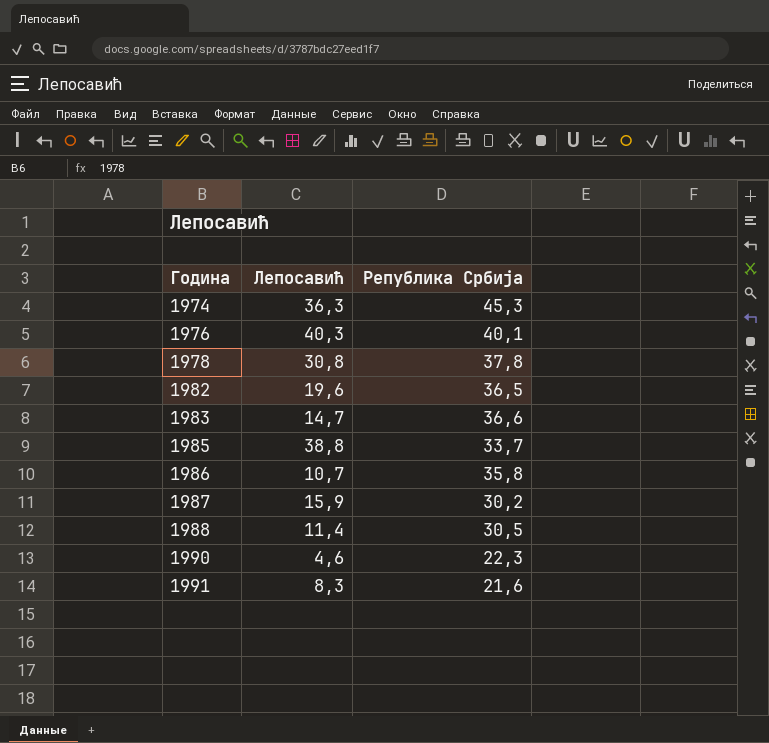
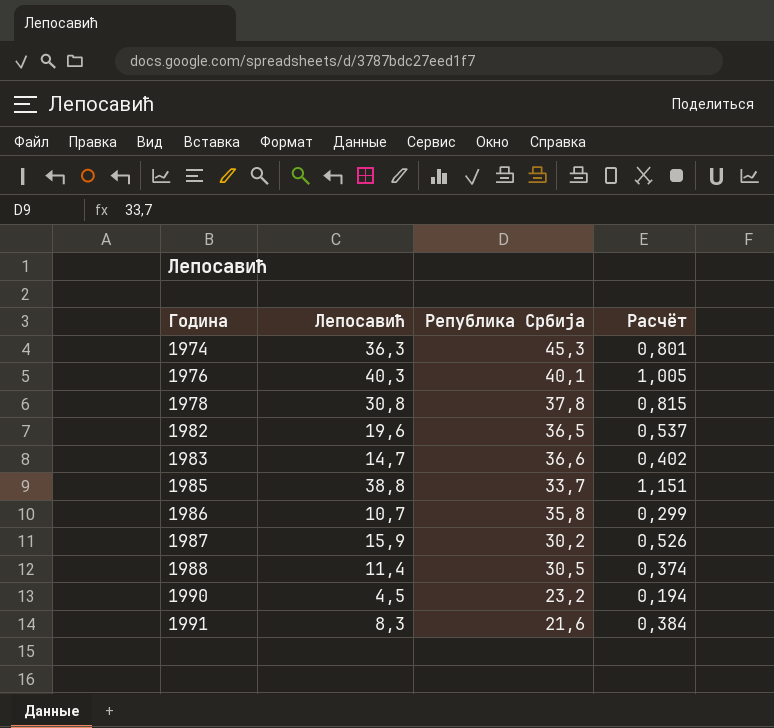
column Расчёт | formula: none -> [Лепосавић] / [Република Србија]
1990 | Лепосавић: 4,6 -> 4,5
1990 | Република Србија: 22,3 -> 23,2

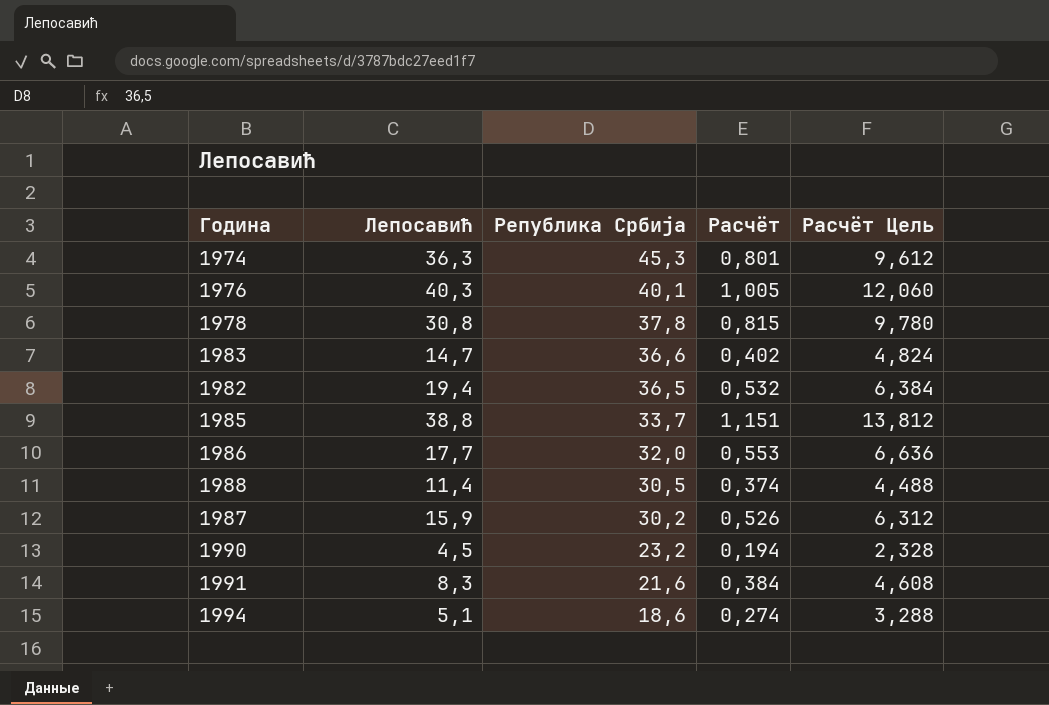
row order: Година ascending -> Република Србија descending
column Расчёт Цель | formula: none -> [Расчёт] * 12
1982 | Лепосавић: 19,6 -> 19,4
1982 | Расчёт: 0,537 -> 0,532
1986 | Лепосавић: 10,7 -> 17,7
1986 | Република Србија: 35,8 -> 32,0
1986 | Расчёт: 0,299 -> 0,553
row 1994: none -> 5,1 | 18,6 | 0,274 | 3,288

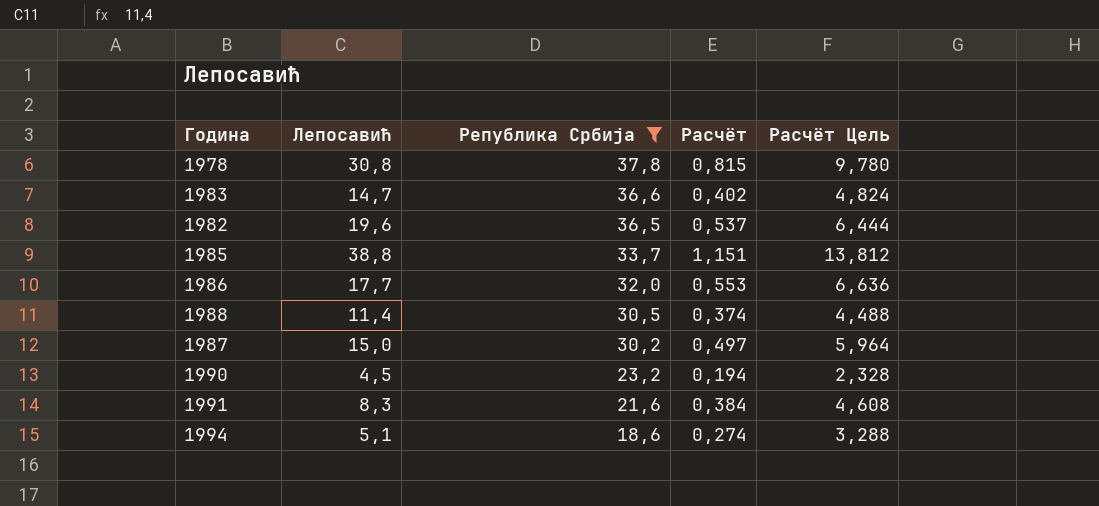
filter: none -> Република Србија <= 37,8
1982 | Лепосавић: 19,4 -> 19,6
1982 | Расчёт: 0,532 -> 0,537
1982 | Расчёт Цель: 6,384 -> 6,444
1987 | Лепосавић: 15,9 -> 15,0
1987 | Расчёт: 0,526 -> 0,497
1987 | Расчёт Цель: 6,312 -> 5,964

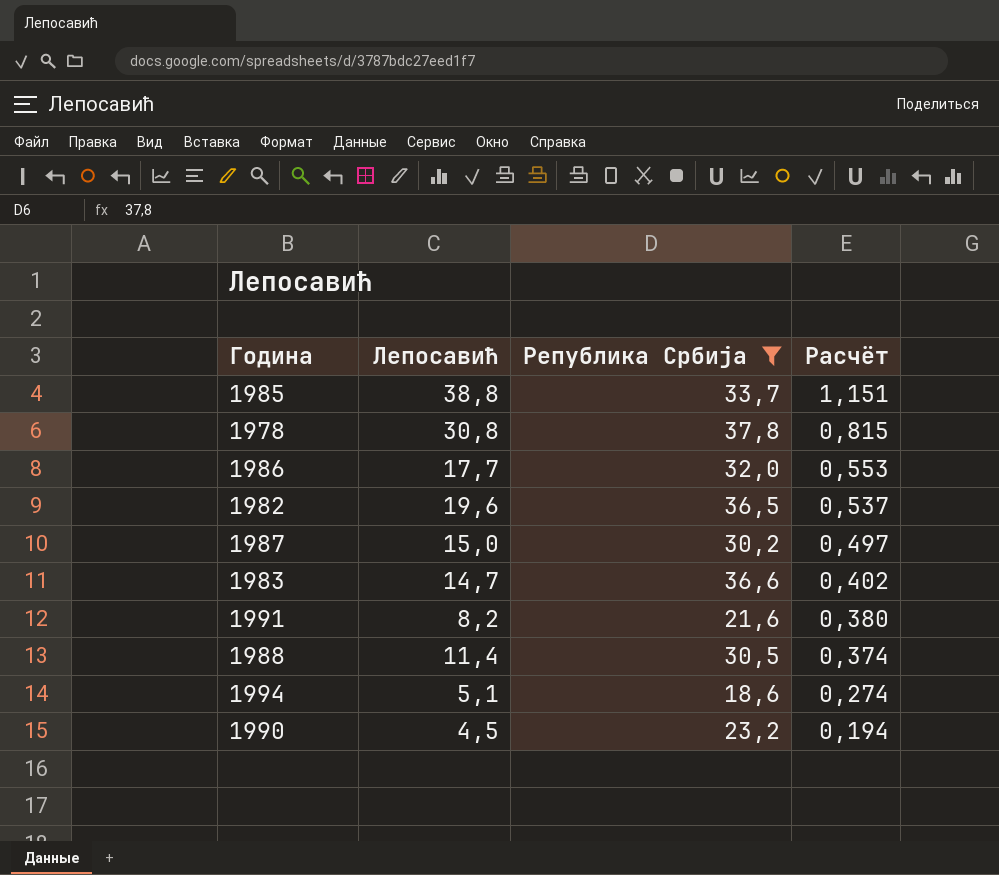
row order: Република Србија descending -> Расчёт descending
column Расчёт Цель | formula: [Расчёт] * 12 -> none
1991 | Лепосавић: 8,3 -> 8,2
1991 | Расчёт: 0,384 -> 0,380

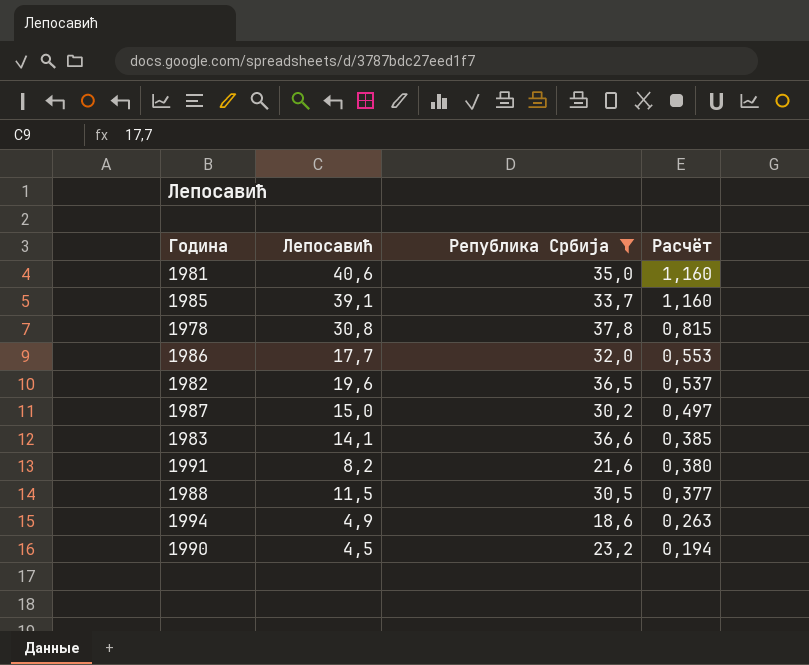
row 1981: none -> 40,6 | 35,0 | 1,160
1985 | Лепосавић: 38,8 -> 39,1
1985 | Расчёт: 1,151 -> 1,160
1983 | Лепосавић: 14,7 -> 14,1
1983 | Расчёт: 0,402 -> 0,385
1988 | Лепосавић: 11,4 -> 11,5
1988 | Расчёт: 0,374 -> 0,377
1994 | Лепосавић: 5,1 -> 4,9
1994 | Расчёт: 0,274 -> 0,263

